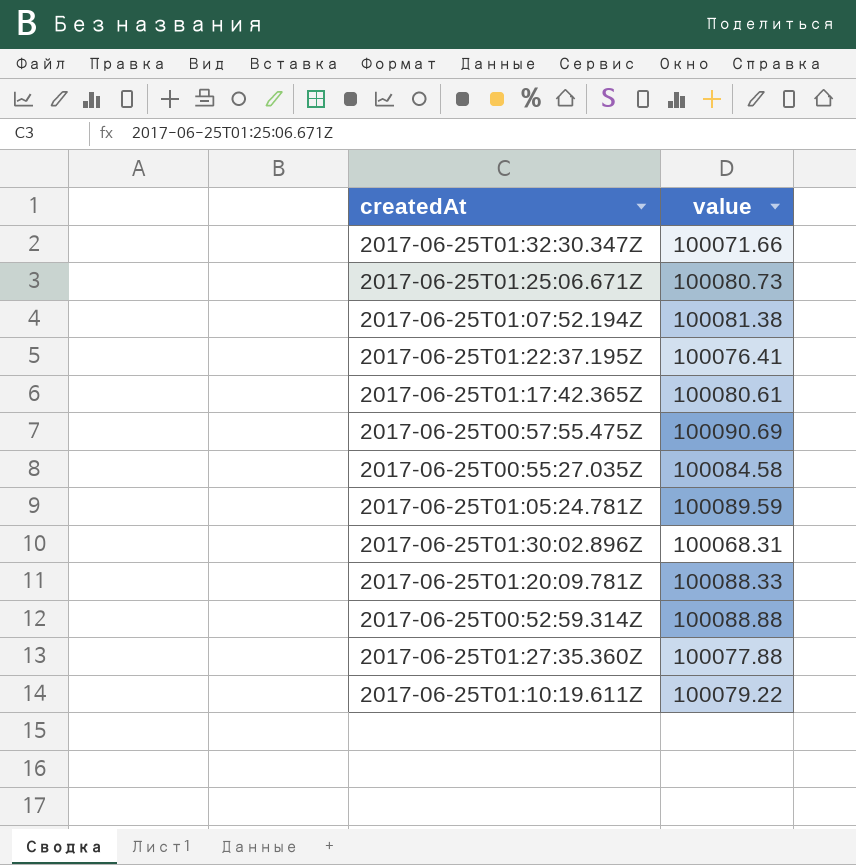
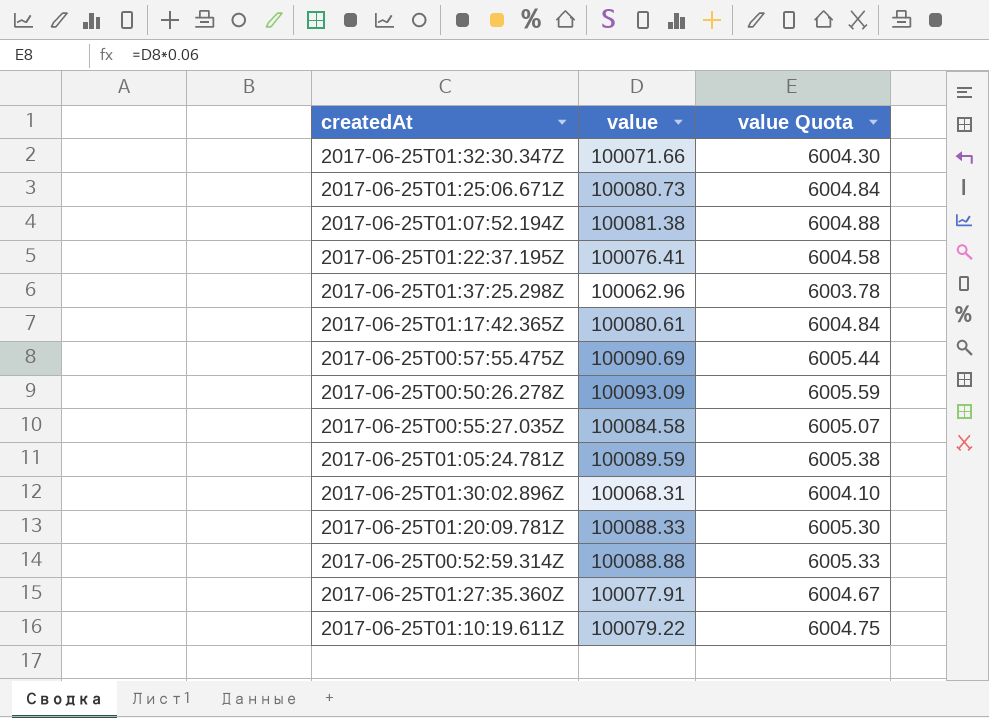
column value Quota | formula: none -> [value] * 0.06
row 2017-06-25T01:37:25.298Z: none -> 100062.96 | 6003.78
row 2017-06-25T00:50:26.278Z: none -> 100093.09 | 6005.59
2017-06-25T01:27:35.360Z | value: 100077.88 -> 100077.91

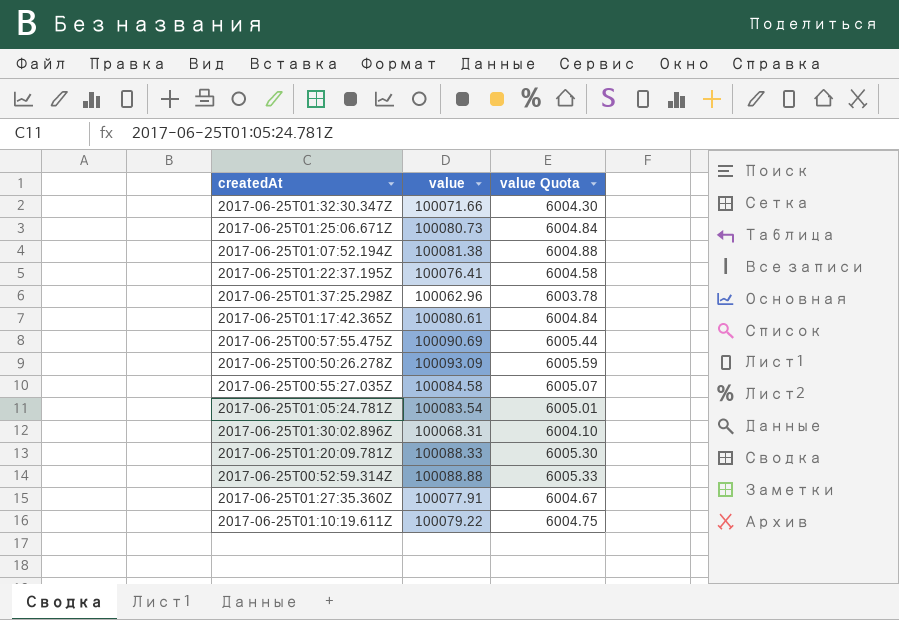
2017-06-25T01:05:24.781Z | value: 100089.59 -> 100083.54
2017-06-25T01:05:24.781Z | value Quota: 6005.38 -> 6005.01

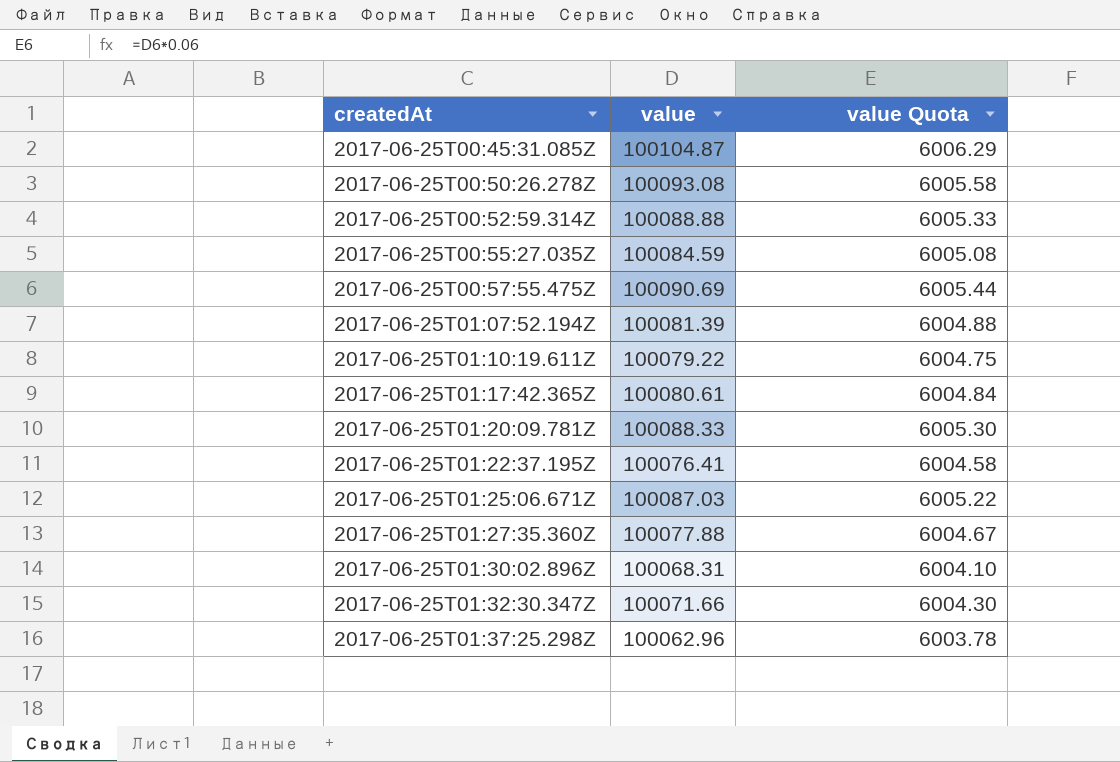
row order: none -> createdAt ascending
row 2017-06-25T01:05:24.781Z: 100083.54 | 6005.01 -> none
row 2017-06-25T00:45:31.085Z: none -> 100104.87 | 6006.29
2017-06-25T00:50:26.278Z | value: 100093.09 -> 100093.08
2017-06-25T00:50:26.278Z | value Quota: 6005.59 -> 6005.58
2017-06-25T00:55:27.035Z | value: 100084.58 -> 100084.59
2017-06-25T00:55:27.035Z | value Quota: 6005.07 -> 6005.08
2017-06-25T01:07:52.194Z | value: 100081.38 -> 100081.39
2017-06-25T01:25:06.671Z | value: 100080.73 -> 100087.03
2017-06-25T01:25:06.671Z | value Quota: 6004.84 -> 6005.22
2017-06-25T01:27:35.360Z | value: 100077.91 -> 100077.88

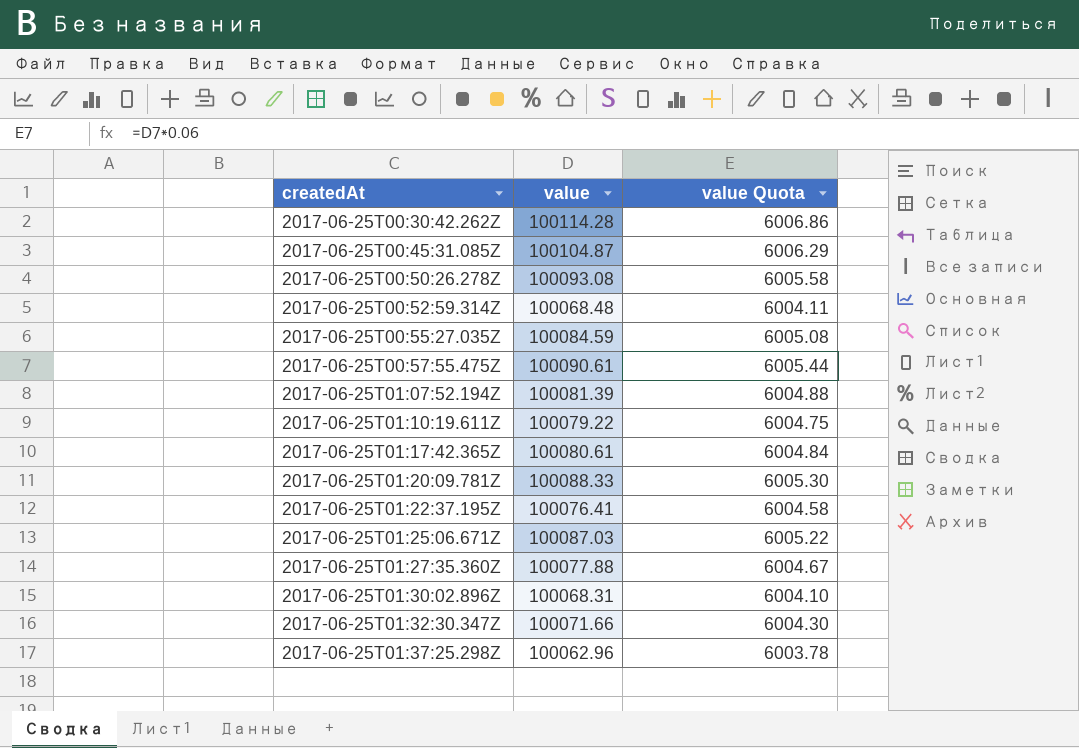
row 2017-06-25T00:30:42.262Z: none -> 100114.28 | 6006.86
2017-06-25T00:52:59.314Z | value: 100088.88 -> 100068.48
2017-06-25T00:52:59.314Z | value Quota: 6005.33 -> 6004.11
2017-06-25T00:57:55.475Z | value: 100090.69 -> 100090.61

